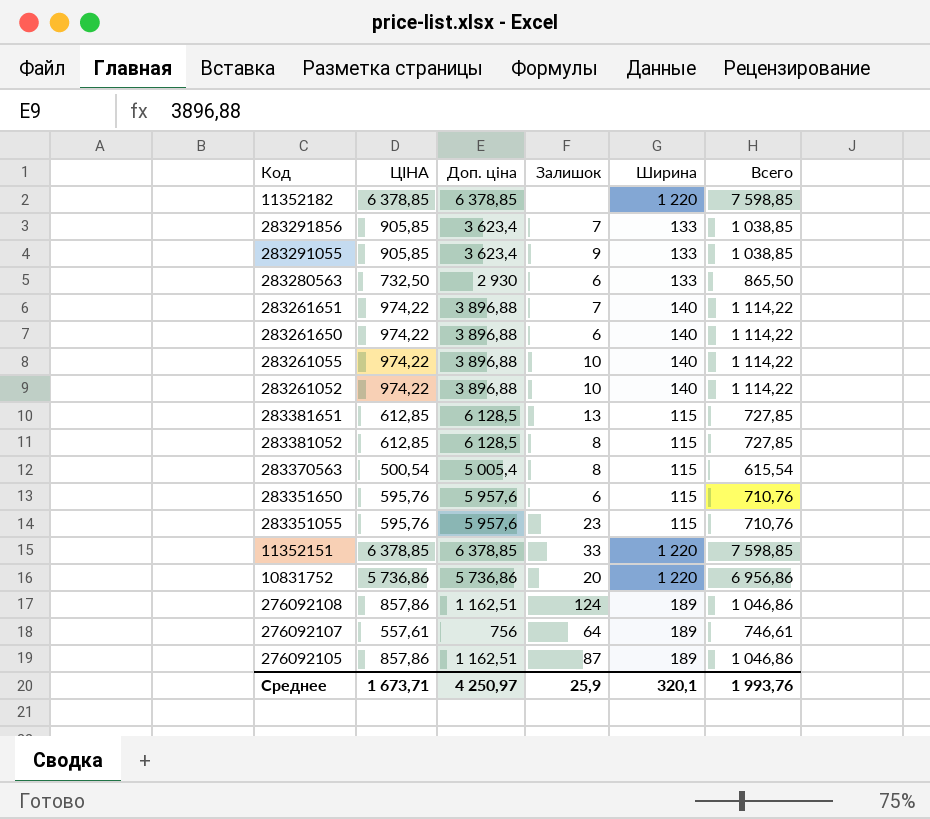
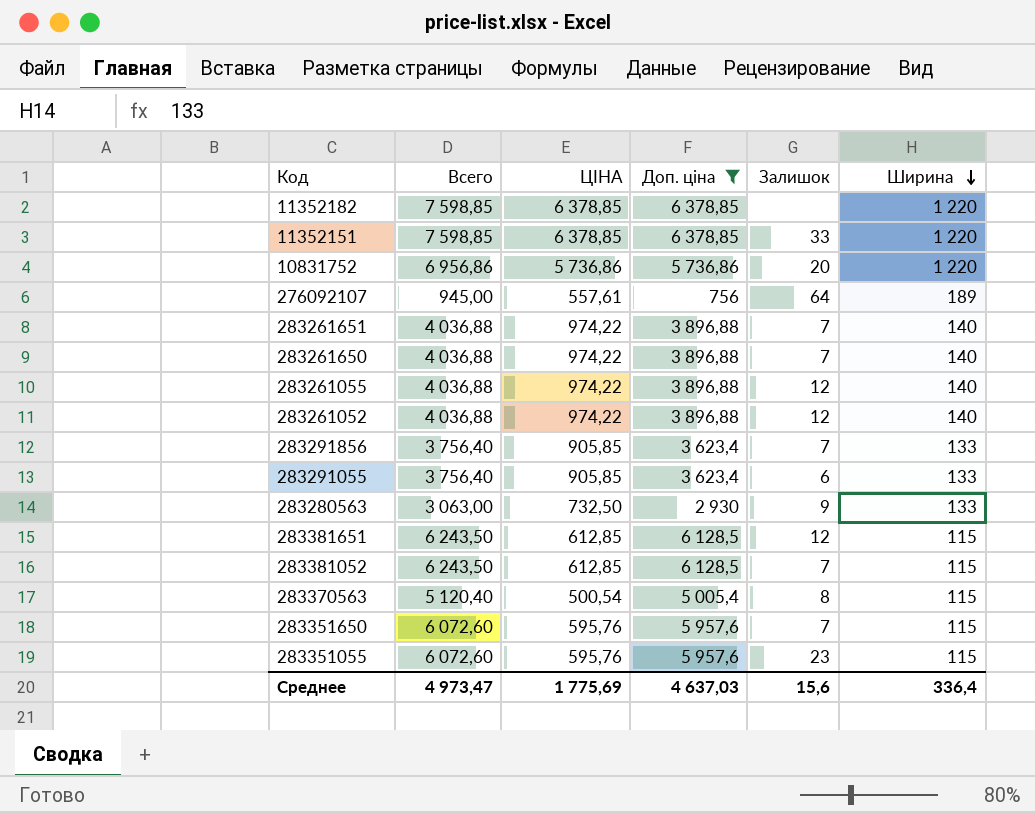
filter: none -> Доп. ціна != 1 162,51
row order: none -> Ширина descending
column Всего | formula: [ЦІНА] + [Ширина] -> [Доп. ціна] + [Ширина]
column Всего | position: 6 -> 2
283261650 | Залишок: 6 -> 7
283261055 | Залишок: 10 -> 12
283261052 | Залишок: 10 -> 12
283291055 | Залишок: 9 -> 6
283280563 | Залишок: 6 -> 9
283381651 | Залишок: 13 -> 12
283381052 | Залишок: 8 -> 7
283351650 | Залишок: 6 -> 7
Среднее | Всего: 1 993,76 -> 4 973,47
Среднее | ЦІНА: 1 673,71 -> 1 775,69
Среднее | Доп. ціна: 4 250,97 -> 4 637,03
Среднее | Залишок: 25,9 -> 15,6
Среднее | Ширина: 320,1 -> 336,4

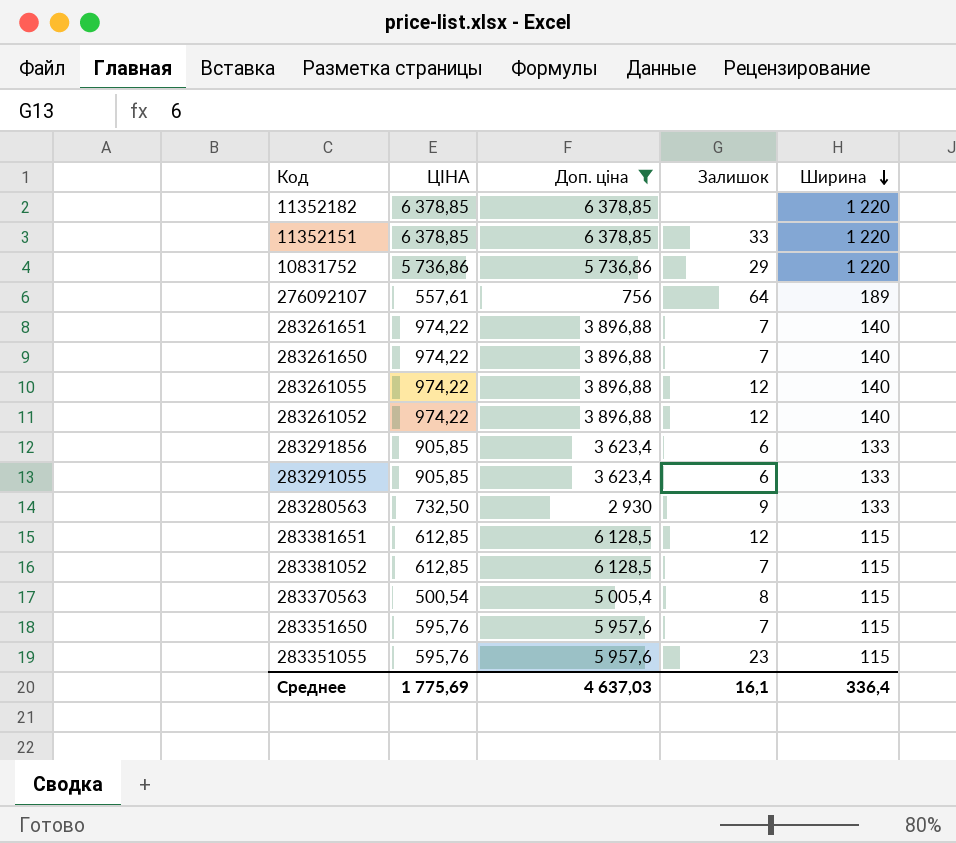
column Всего | formula: [Доп. ціна] + [Ширина] -> none
10831752 | Залишок: 20 -> 29
283291856 | Залишок: 7 -> 6
Среднее | Залишок: 15,6 -> 16,1

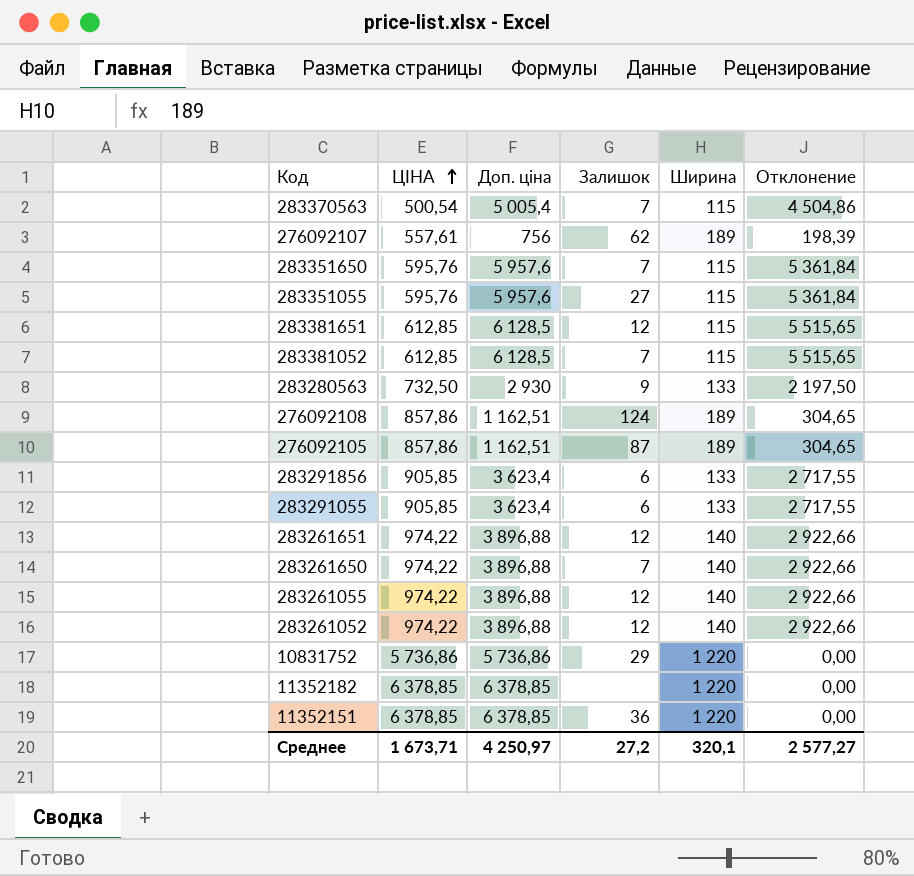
filter: Доп. ціна != 1 162,51 -> none
row order: Ширина descending -> ЦІНА ascending
column Отклонение | formula: none -> [Доп. ціна] - [ЦІНА]
283370563 | Залишок: 8 -> 7
276092107 | Залишок: 64 -> 62
283351055 | Залишок: 23 -> 27
283261651 | Залишок: 7 -> 12
11352151 | Залишок: 33 -> 36
Среднее | ЦІНА: 1 775,69 -> 1 673,71
Среднее | Доп. ціна: 4 637,03 -> 4 250,97
Среднее | Залишок: 16,1 -> 27,2
Среднее | Ширина: 336,4 -> 320,1

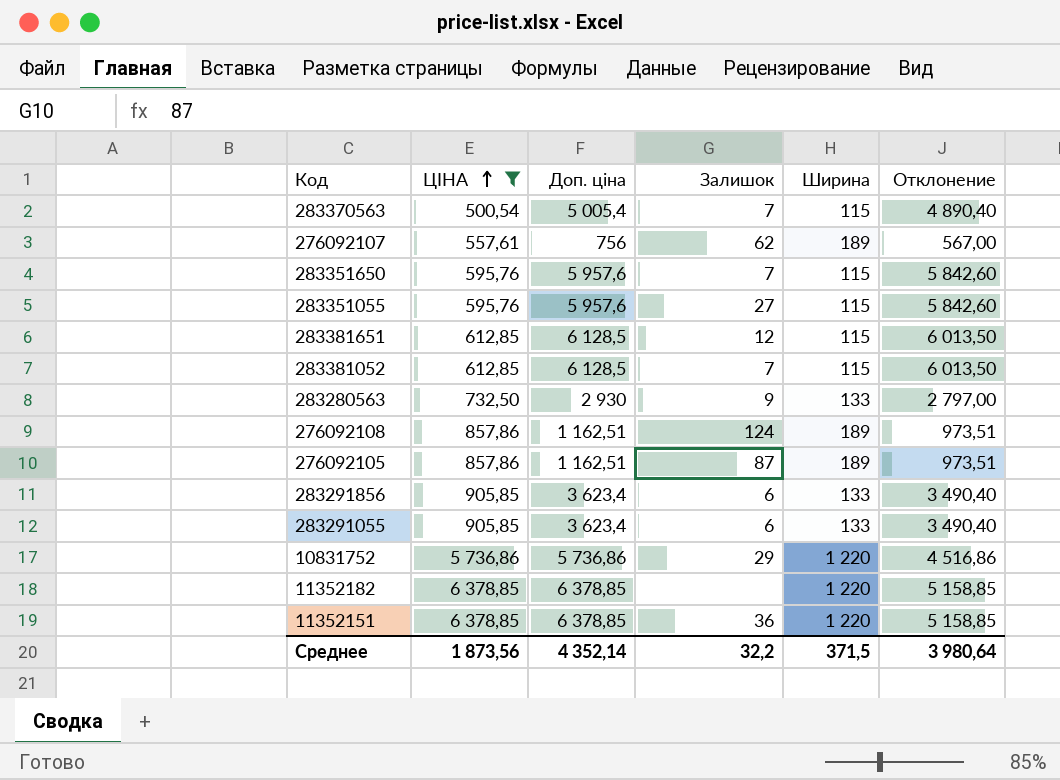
filter: none -> ЦІНА != 974,22
column Отклонение | formula: [Доп. ціна] - [ЦІНА] -> [Доп. ціна] - [Ширина]
Среднее | ЦІНА: 1 673,71 -> 1 873,56
Среднее | Доп. ціна: 4 250,97 -> 4 352,14
Среднее | Залишок: 27,2 -> 32,2
Среднее | Ширина: 320,1 -> 371,5
Среднее | Отклонение: 2 577,27 -> 3 980,64

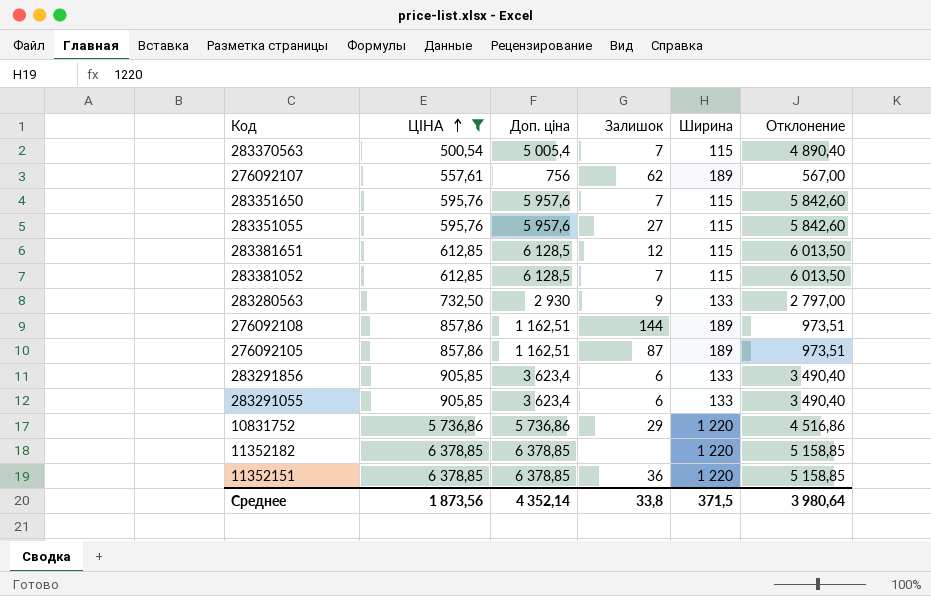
276092108 | Залишок: 124 -> 144
Среднее | Залишок: 32,2 -> 33,8

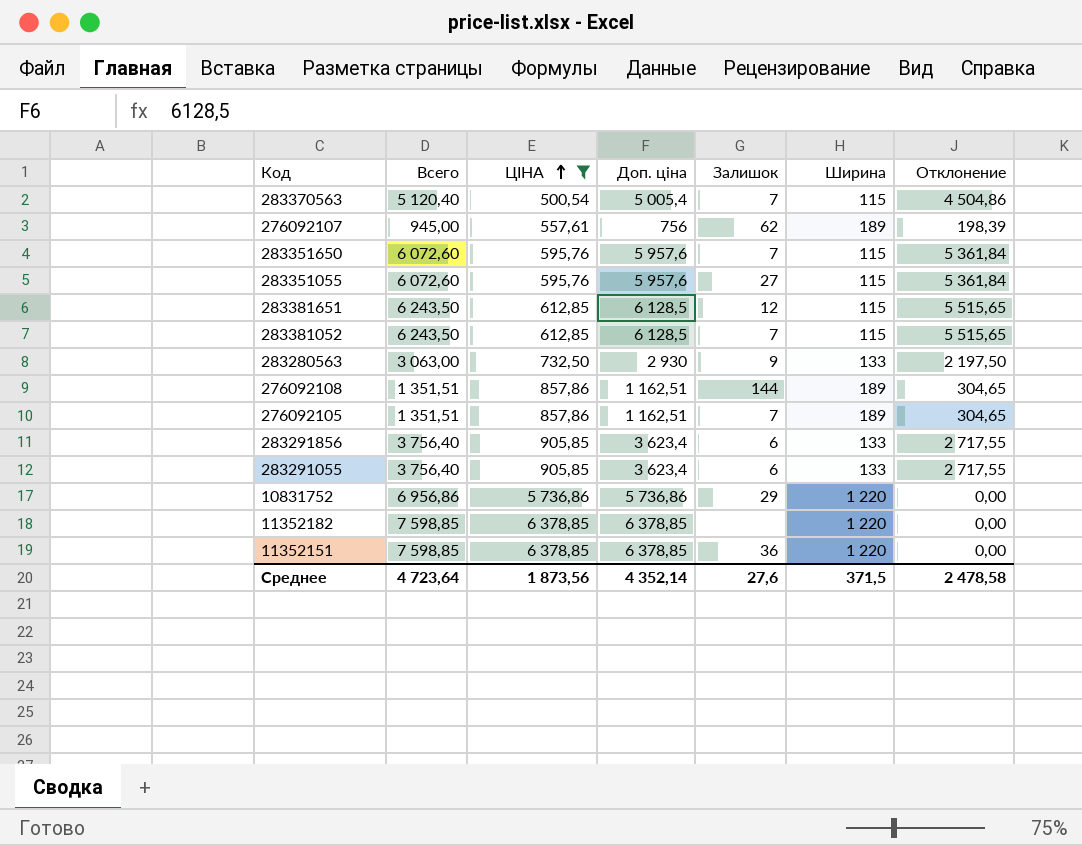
column Всего | formula: none -> [Доп. ціна] + [Ширина]
column Отклонение | formula: [Доп. ціна] - [Ширина] -> [Доп. ціна] - [ЦІНА]
276092105 | Залишок: 87 -> 7
Среднее | Залишок: 33,8 -> 27,6
Среднее | Отклонение: 3 980,64 -> 2 478,58

